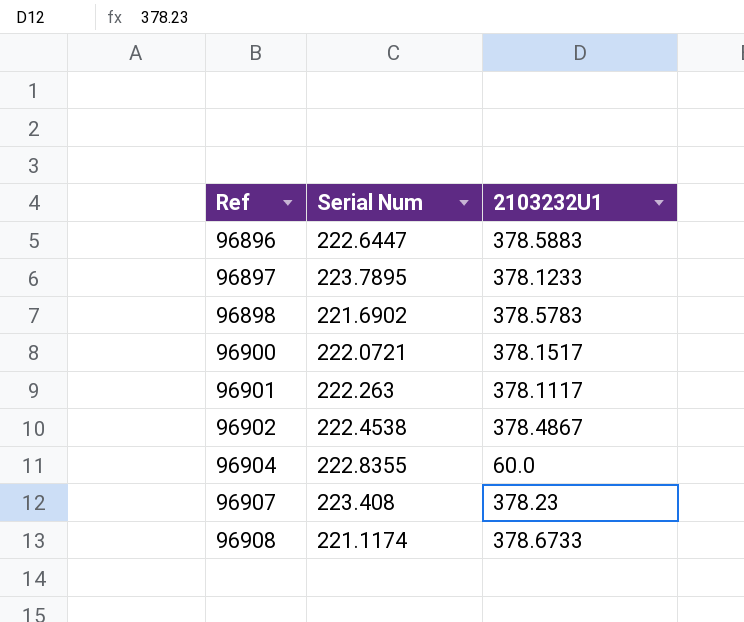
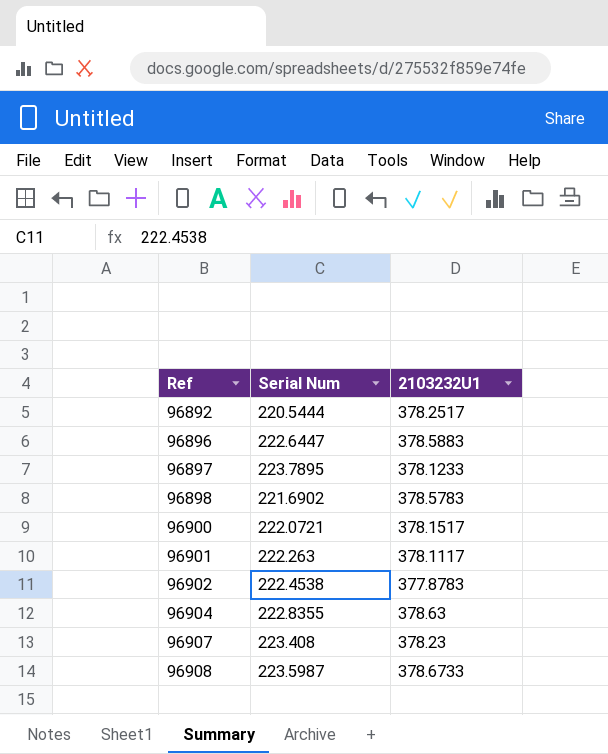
row 96892: none -> 220.5444 | 378.2517
96902 | 2103232U1: 378.4867 -> 377.8783
96904 | 2103232U1: 60.0 -> 378.63
96908 | Serial Num: 221.1174 -> 223.5987

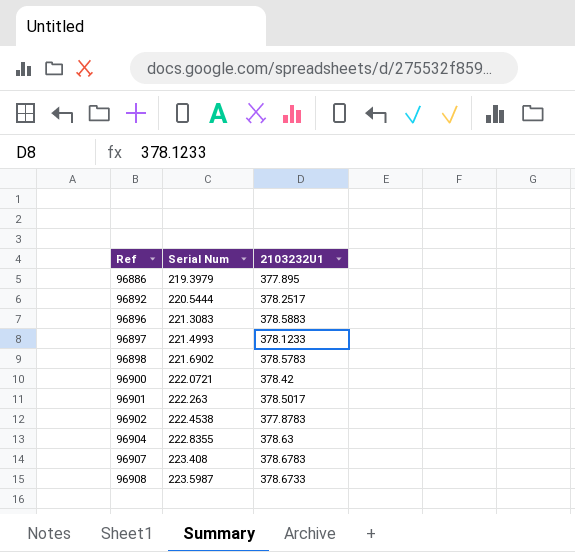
row 96886: none -> 219.3979 | 377.895
96896 | Serial Num: 222.6447 -> 221.3083
96897 | Serial Num: 223.7895 -> 221.4993
96900 | 2103232U1: 378.1517 -> 378.42
96901 | 2103232U1: 378.1117 -> 378.5017
96907 | 2103232U1: 378.23 -> 378.6783

